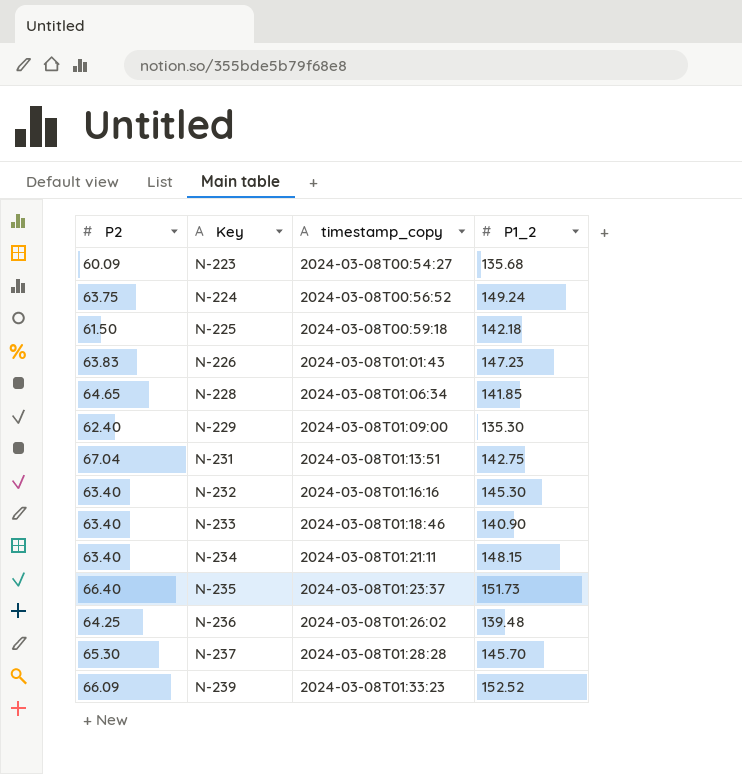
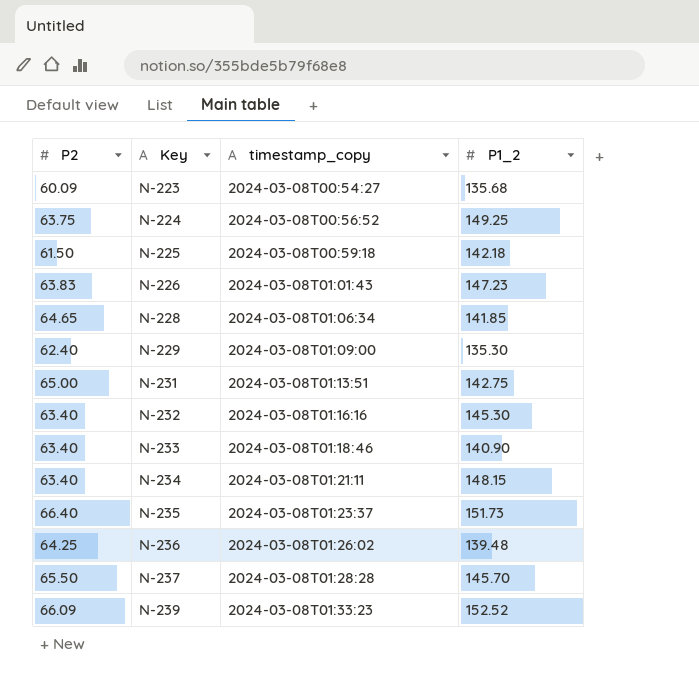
N-224 | P1_2: 149.24 -> 149.25
N-231 | P2: 67.04 -> 65.00
N-237 | P2: 65.30 -> 65.50

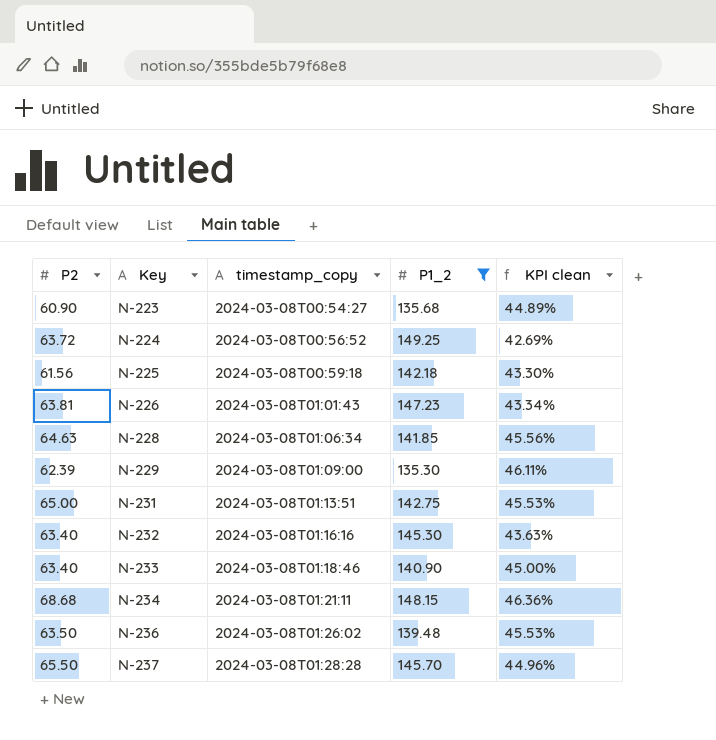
filter: none -> P1_2 <= 149.25
column KPI clean | formula: none -> [P2] / [P1_2]
N-223 | P2: 60.09 -> 60.90
N-224 | P2: 63.75 -> 63.72
N-225 | P2: 61.50 -> 61.56
N-226 | P2: 63.83 -> 63.81
N-228 | P2: 64.65 -> 64.63
N-229 | P2: 62.40 -> 62.39
N-234 | P2: 63.40 -> 68.68
N-236 | P2: 64.25 -> 63.50

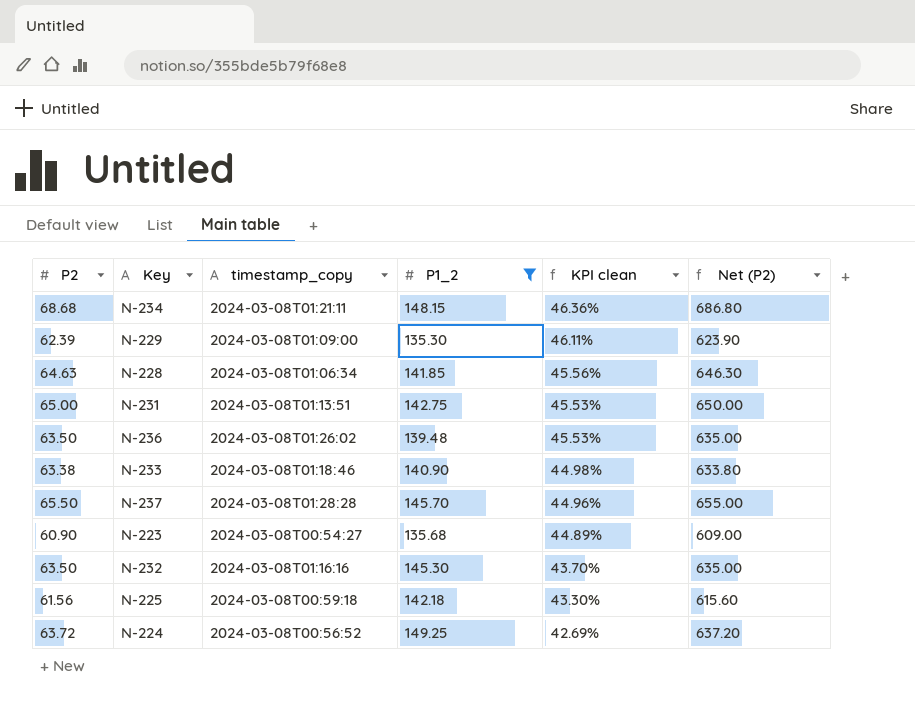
row order: Key ascending -> KPI clean descending
column Net (P2) | formula: none -> [P2] * 10
row N-226: 63.81 | 2024-03-08T01:01:43 | 147.23 | 43.34% -> none
N-233 | P2: 63.40 -> 63.38
N-233 | KPI clean: 45.00% -> 44.98%
N-232 | P2: 63.40 -> 63.50
N-232 | KPI clean: 43.63% -> 43.70%

